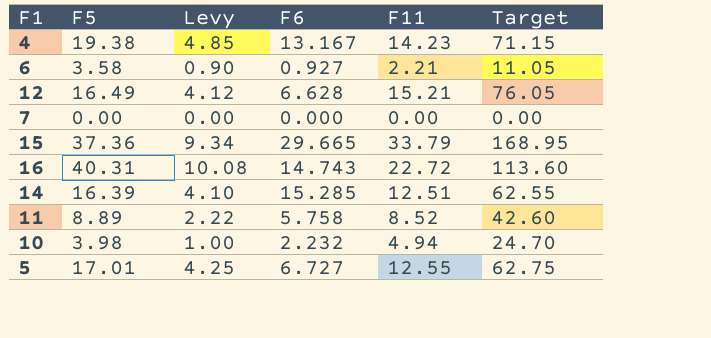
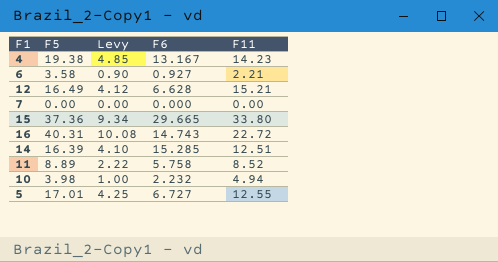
column Target | formula: [F11] * 5 -> none
15 | F11: 33.79 -> 33.80

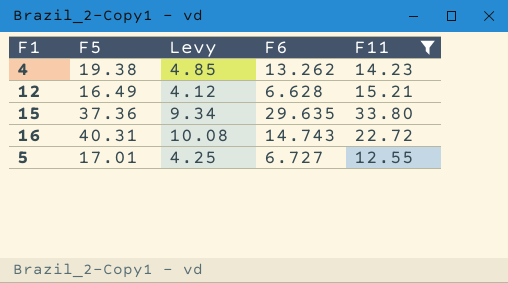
filter: none -> F11 >= 12.55
4 | F6: 13.167 -> 13.262
15 | F6: 29.665 -> 29.635

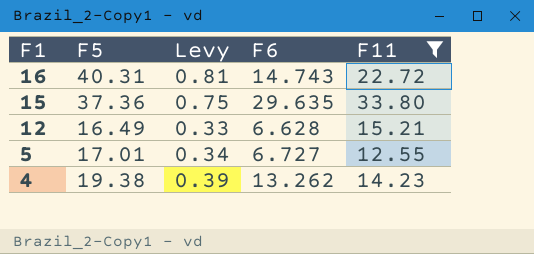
row order: none -> F1 descending
column Levy | formula: [F5] * 0.25 -> [F5] * 0.02

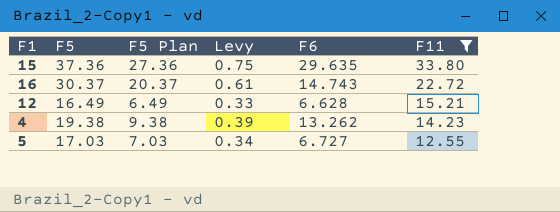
row order: F1 descending -> F11 descending
column F5 Plan | formula: none -> [F5] - 10
16 | F5: 40.31 -> 30.37
16 | Levy: 0.81 -> 0.61
5 | F5: 17.01 -> 17.03

